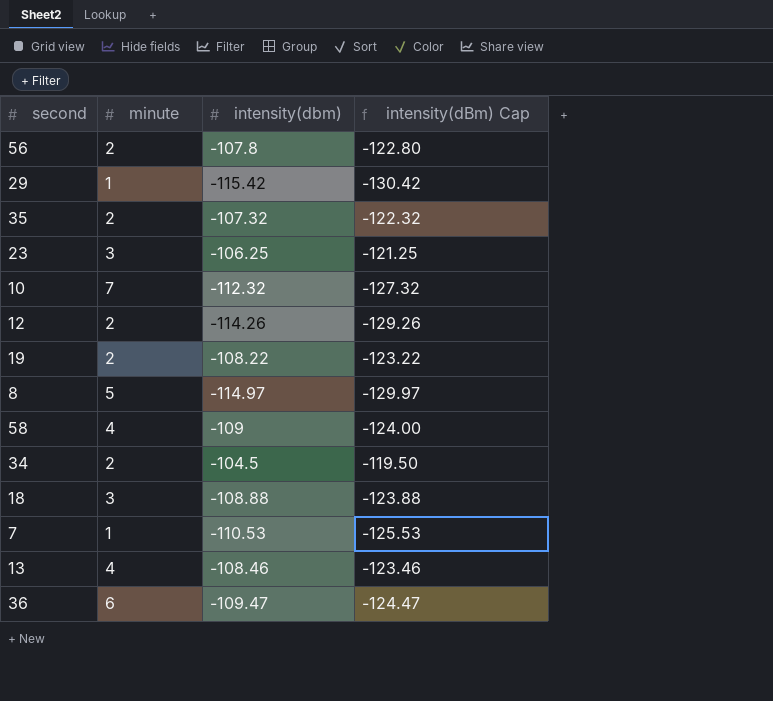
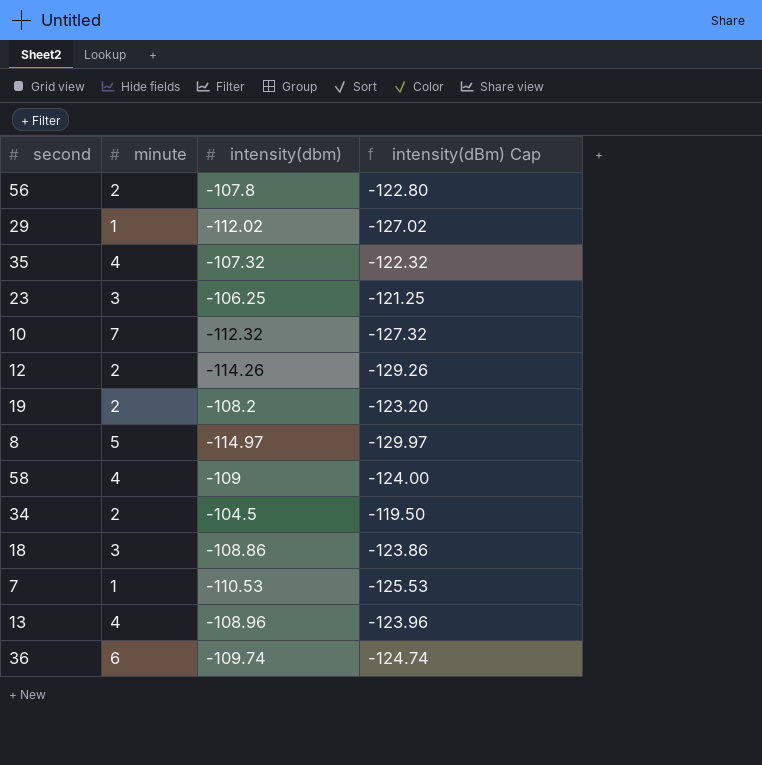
29 | intensity(dbm): -115.42 -> -112.02
29 | intensity(dBm) Cap: -130.42 -> -127.02
35 | minute: 2 -> 4
19 | intensity(dbm): -108.22 -> -108.2
19 | intensity(dBm) Cap: -123.22 -> -123.20
18 | intensity(dbm): -108.88 -> -108.86
18 | intensity(dBm) Cap: -123.88 -> -123.86
13 | intensity(dbm): -108.46 -> -108.96
13 | intensity(dBm) Cap: -123.46 -> -123.96
36 | intensity(dbm): -109.47 -> -109.74
36 | intensity(dBm) Cap: -124.47 -> -124.74

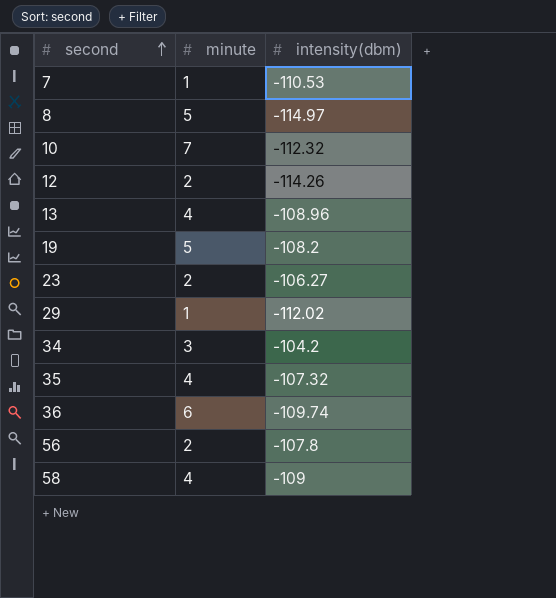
row order: none -> second ascending
column intensity(dBm) Cap | formula: [intensity(dbm)] - 15 -> none
row 18: 3 | -108.86 | -123.86 -> none
19 | minute: 2 -> 5
23 | minute: 3 -> 2
23 | intensity(dbm): -106.25 -> -106.27
34 | minute: 2 -> 3
34 | intensity(dbm): -104.5 -> -104.2

